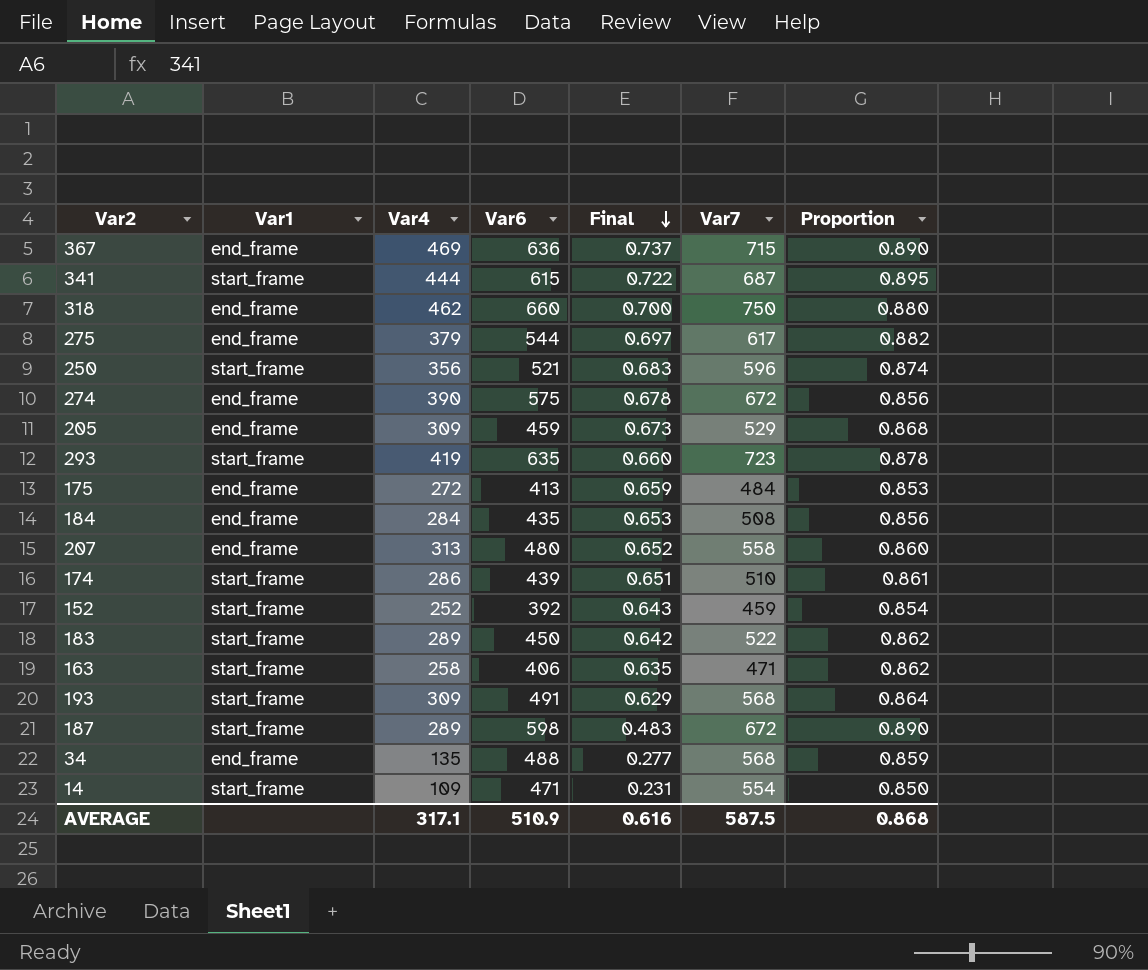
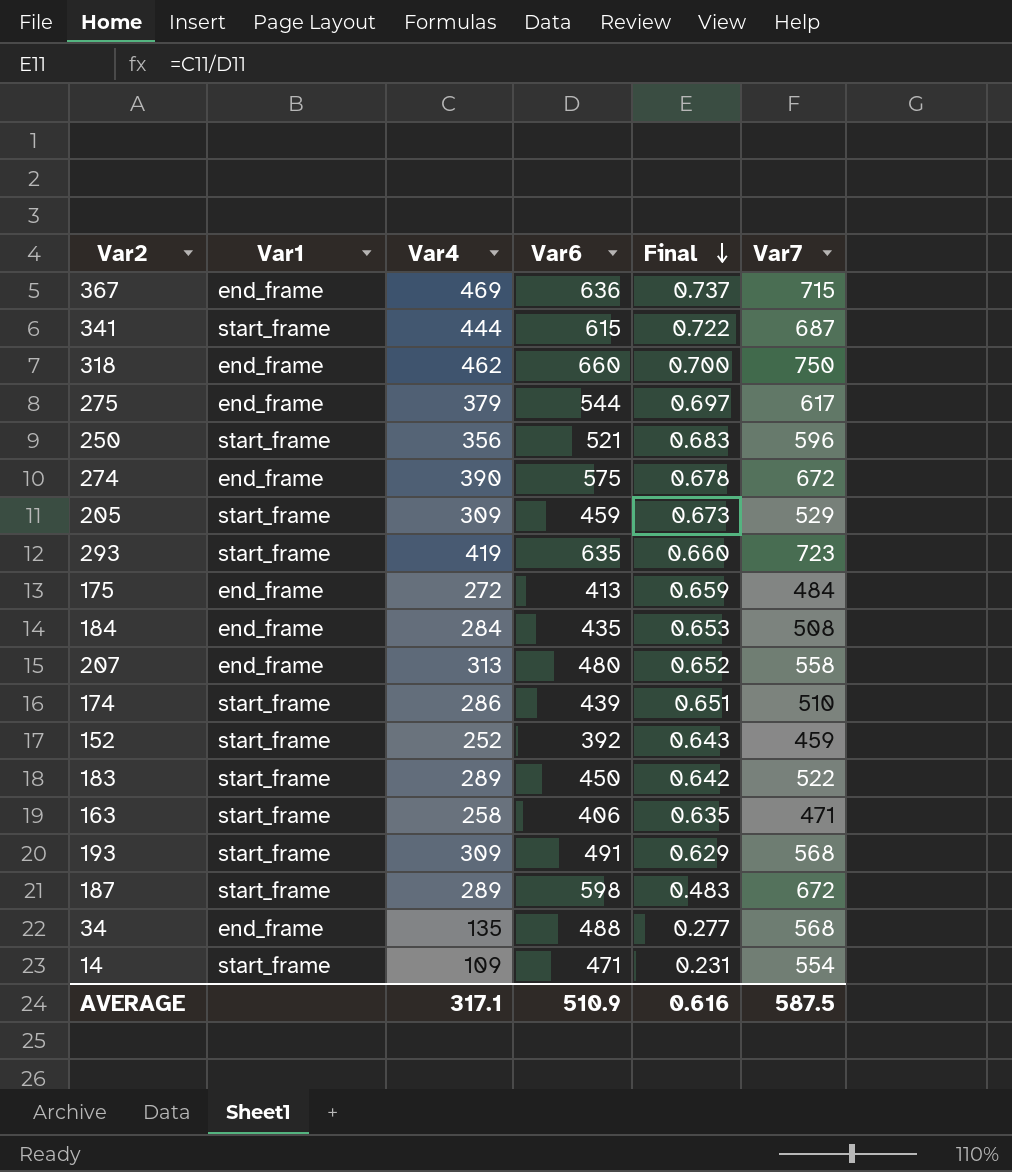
column Proportion | formula: [Var6] / [Var7] -> none
205 | Var1: end_frame -> start_frame

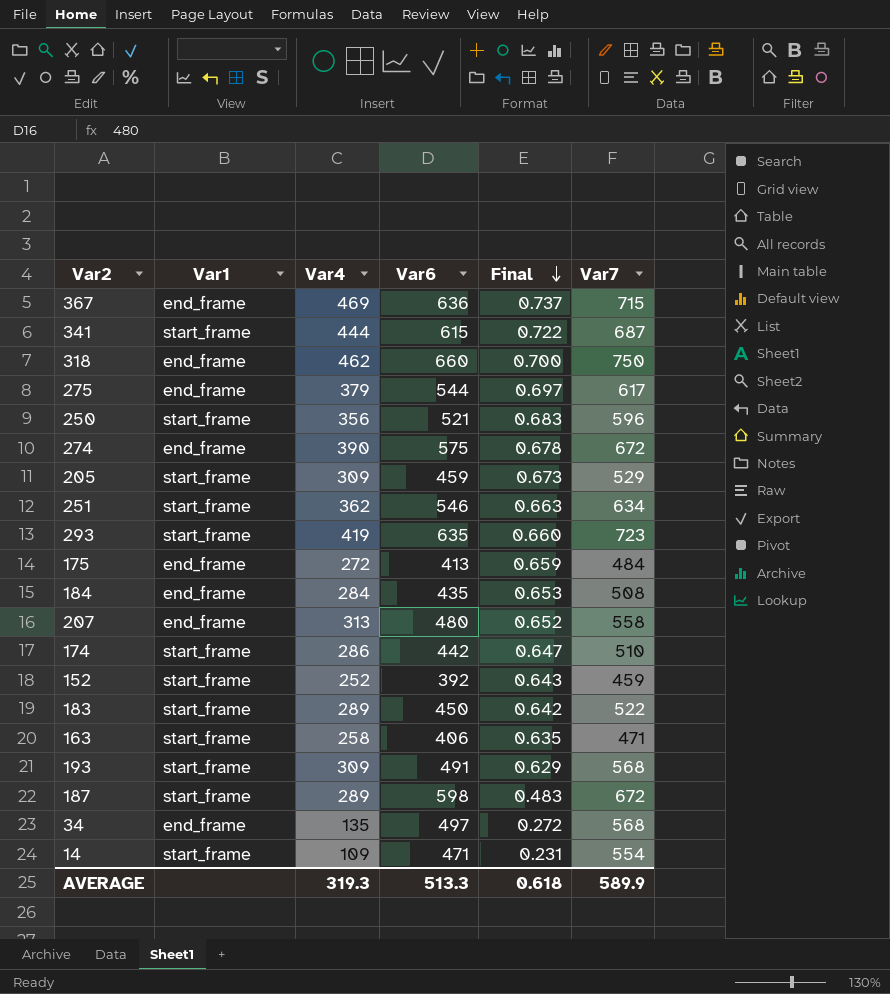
row 251: none -> start_frame | 362 | 546 | 0.663 | 634
174 | Var6: 439 -> 442
174 | Final: 0.651 -> 0.647
34 | Var6: 488 -> 497
34 | Final: 0.277 -> 0.272
AVERAGE | Var4: 317.1 -> 319.3
AVERAGE | Var6: 510.9 -> 513.3
AVERAGE | Final: 0.616 -> 0.618
AVERAGE | Var7: 587.5 -> 589.9

